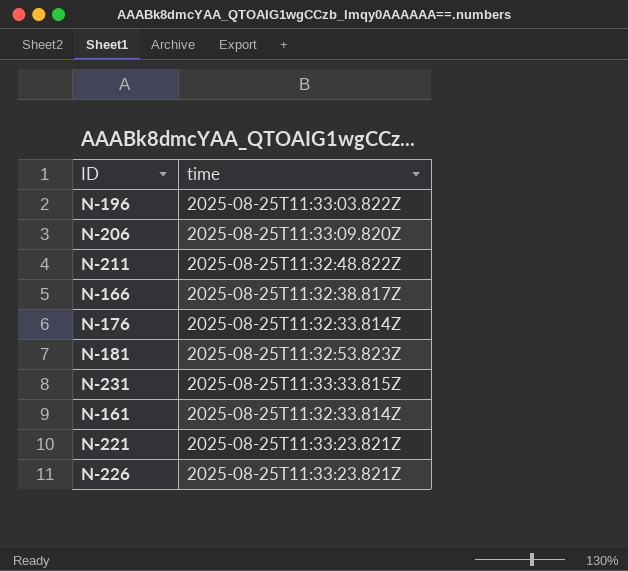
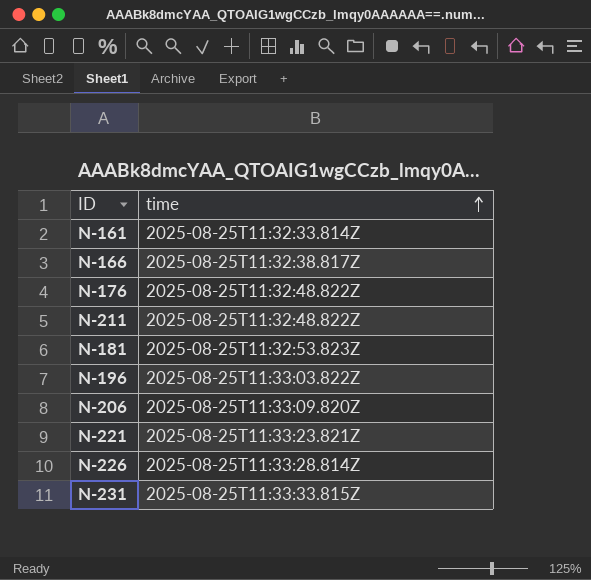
row order: none -> time ascending
N-176 | time: 2025-08-25T11:32:33.814Z -> 2025-08-25T11:32:48.822Z
N-226 | time: 2025-08-25T11:33:23.821Z -> 2025-08-25T11:33:28.814Z

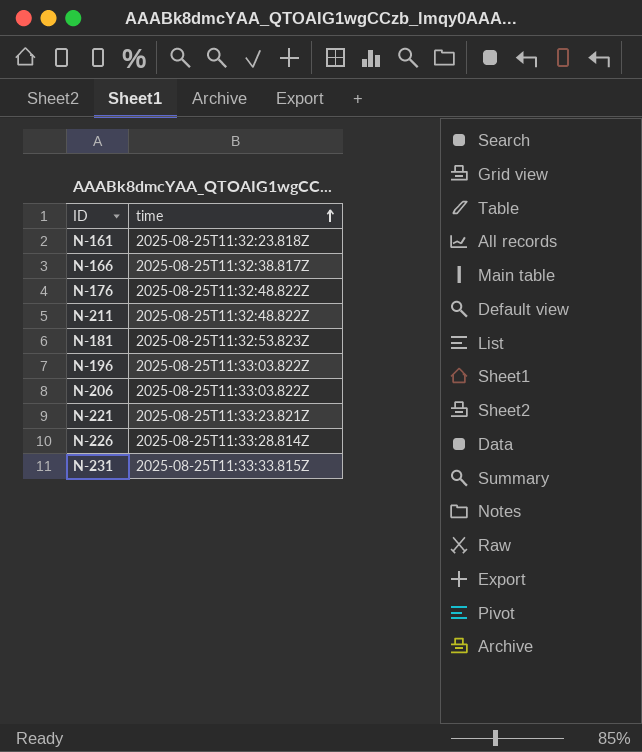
N-161 | time: 2025-08-25T11:32:33.814Z -> 2025-08-25T11:32:23.818Z
N-206 | time: 2025-08-25T11:33:09.820Z -> 2025-08-25T11:33:03.822Z

